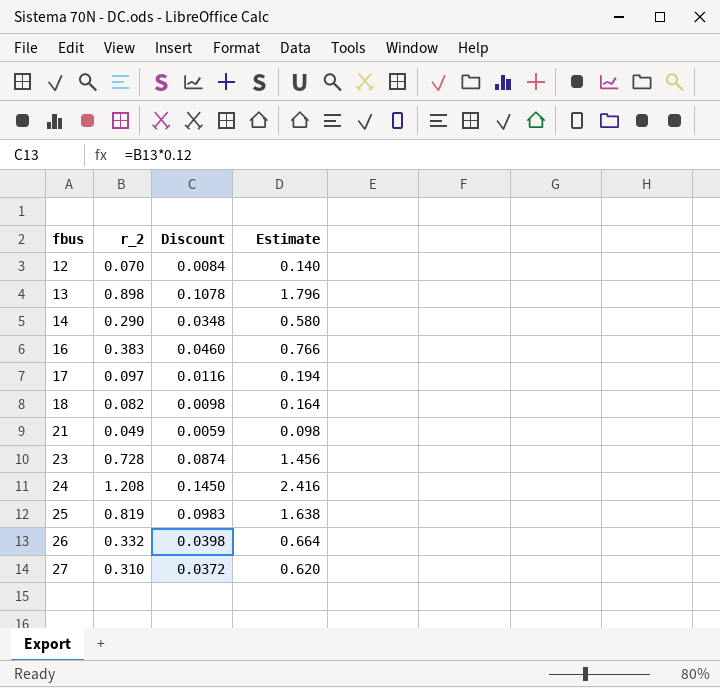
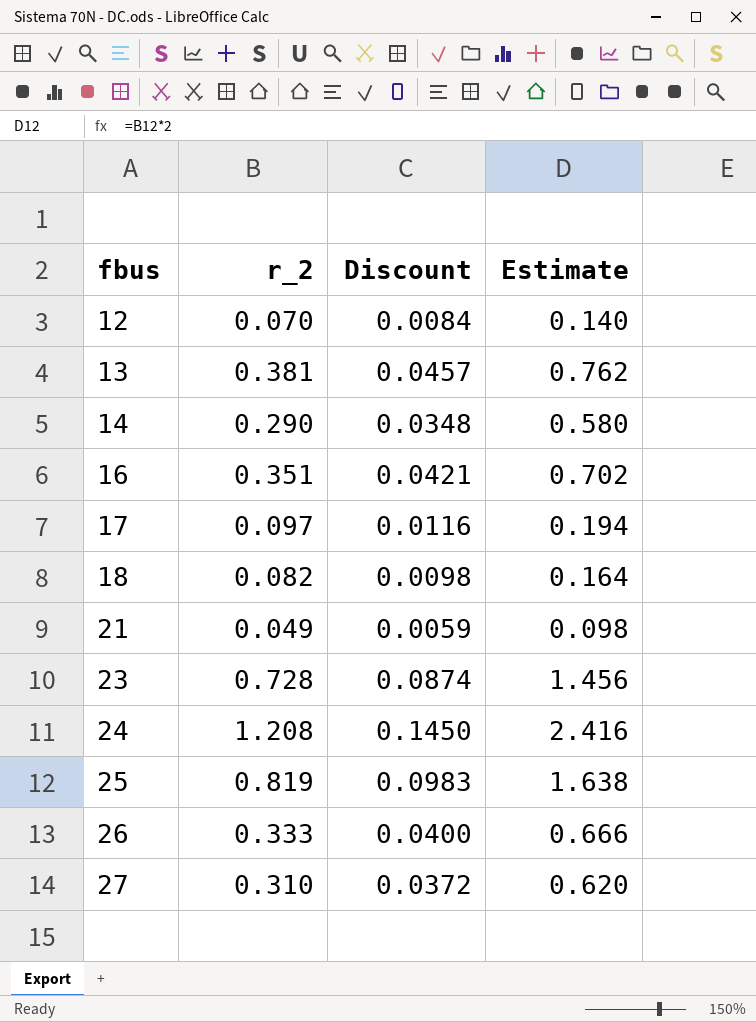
13 | r_2: 0.898 -> 0.381
13 | Discount: 0.1078 -> 0.0457
13 | Estimate: 1.796 -> 0.762
16 | r_2: 0.383 -> 0.351
16 | Discount: 0.0460 -> 0.0421
16 | Estimate: 0.766 -> 0.702
26 | r_2: 0.332 -> 0.333
26 | Discount: 0.0398 -> 0.0400
26 | Estimate: 0.664 -> 0.666

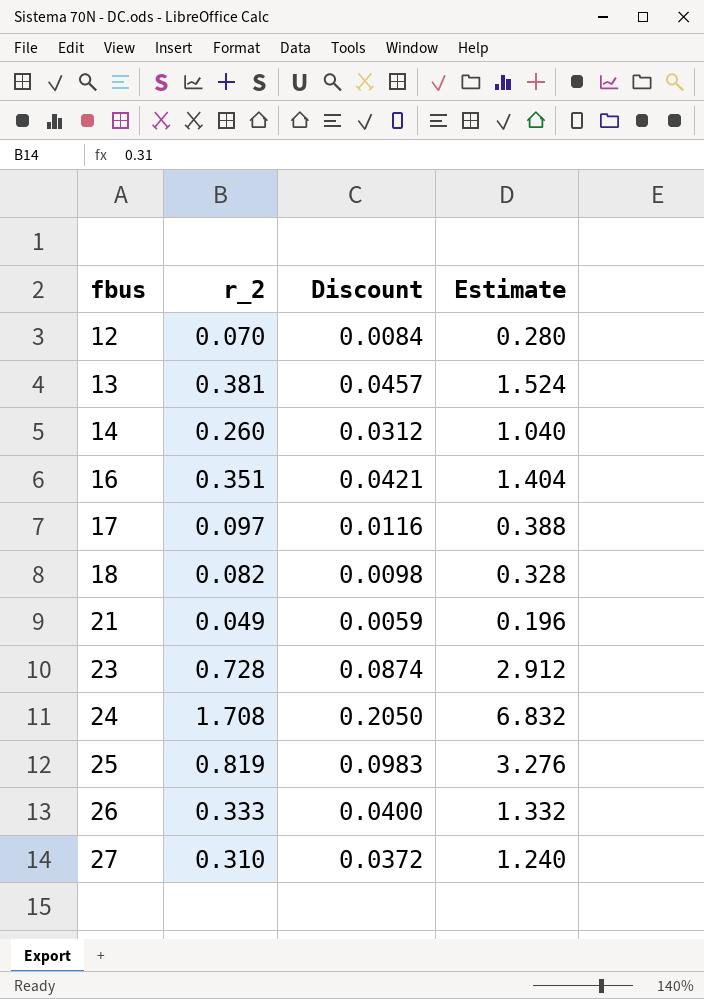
column Estimate | formula: [r_2] * 2 -> [r_2] * 4
14 | r_2: 0.290 -> 0.260
14 | Discount: 0.0348 -> 0.0312
24 | r_2: 1.208 -> 1.708
24 | Discount: 0.1450 -> 0.2050

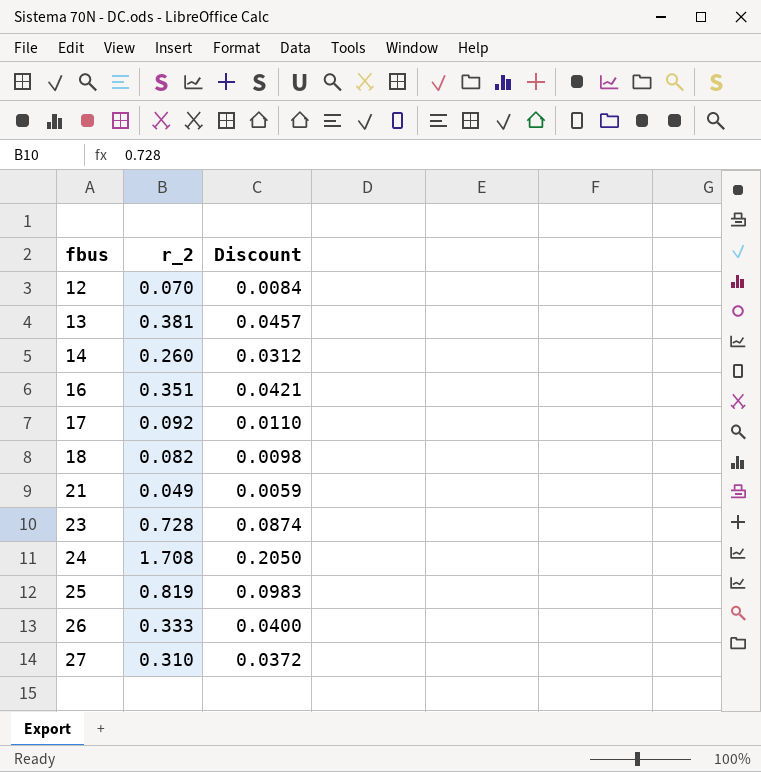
column Estimate | formula: [r_2] * 4 -> none
17 | r_2: 0.097 -> 0.092
17 | Discount: 0.0116 -> 0.0110

